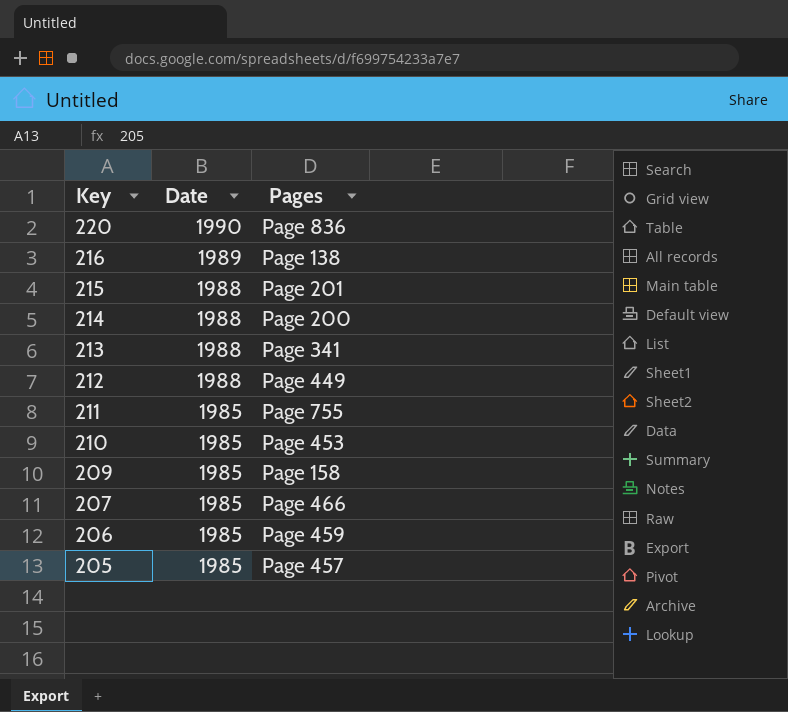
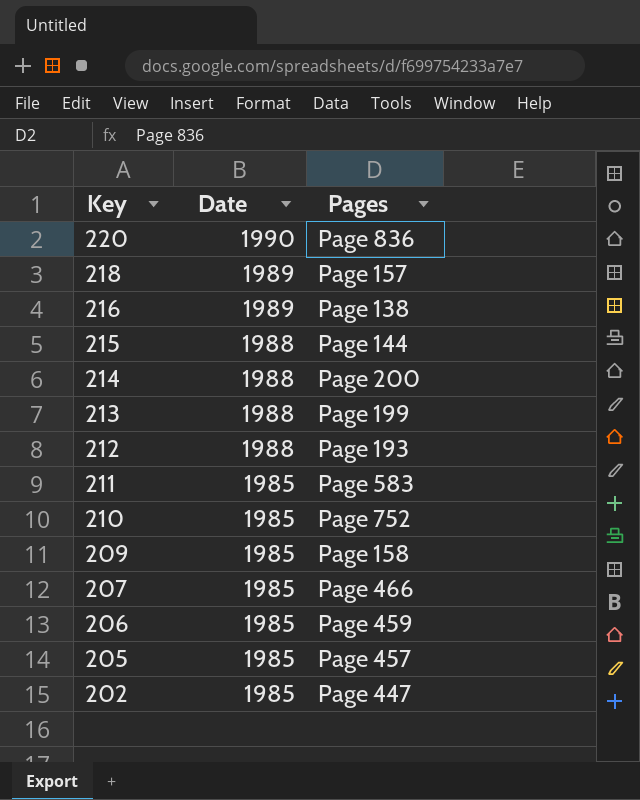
row 218: none -> 1989 | Page 157
215 | Pages: Page 201 -> Page 144
213 | Pages: Page 341 -> Page 199
212 | Pages: Page 449 -> Page 193
211 | Pages: Page 755 -> Page 583
210 | Pages: Page 453 -> Page 752
row 202: none -> 1985 | Page 447

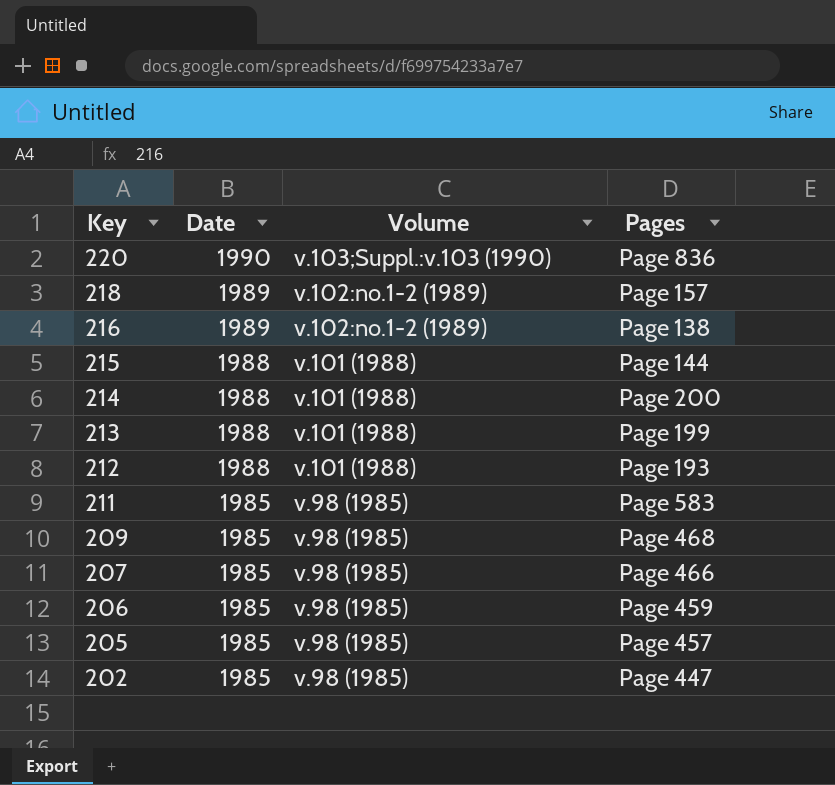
column Volume | position: none -> 3
row 210: 1985 | Page 752 -> none
209 | Pages: Page 158 -> Page 468

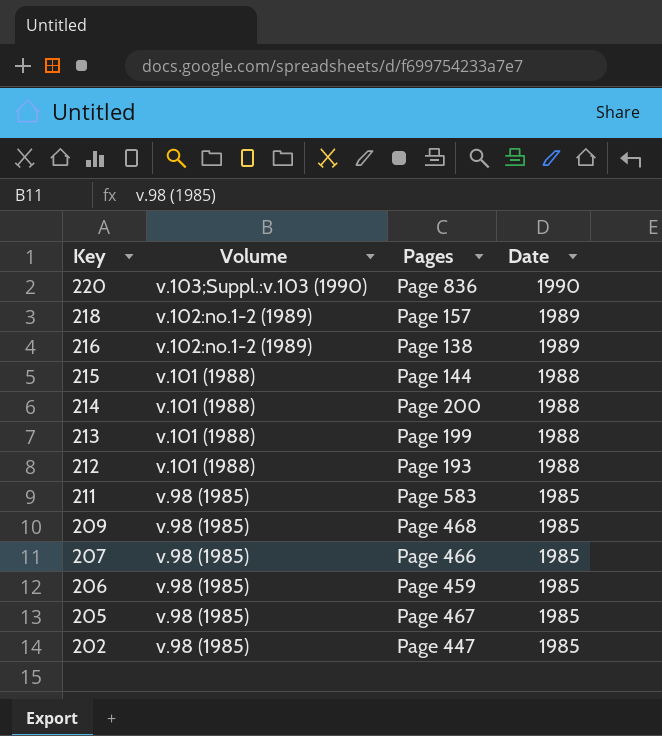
column Date | position: 2 -> 4
205 | Pages: Page 457 -> Page 467

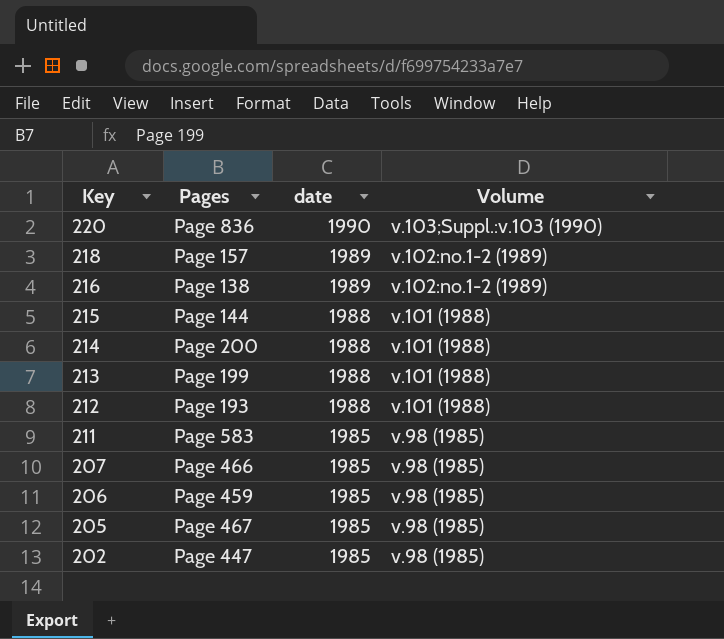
column name: Date -> date
column Volume | position: 2 -> 4
row 209: v.98 (1985) | Page 468 | 1985 -> none

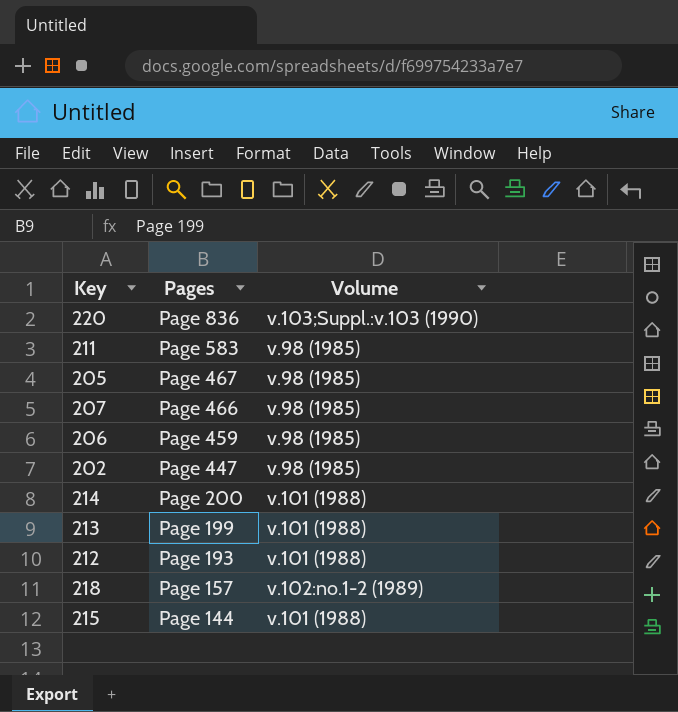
row order: Key descending -> Pages descending
column date | position: 3 -> none
row 216: Page 138 | 1989 | v.102:no.1-2 (1989) -> none

